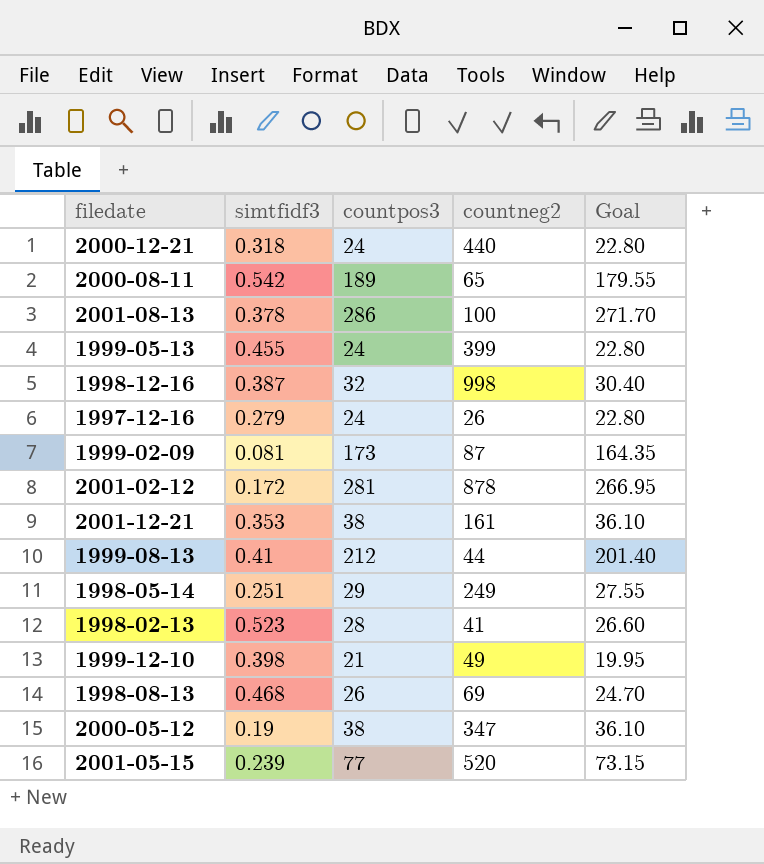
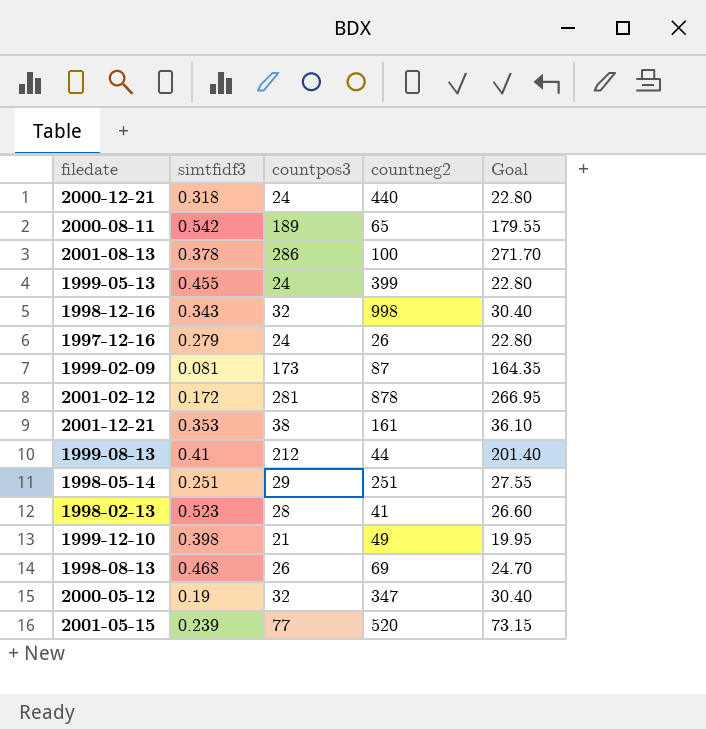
1998-12-16 | simtfidf3: 0.387 -> 0.343
1998-05-14 | countneg2: 249 -> 251
2000-05-12 | countpos3: 38 -> 32
2000-05-12 | Goal: 36.10 -> 30.40

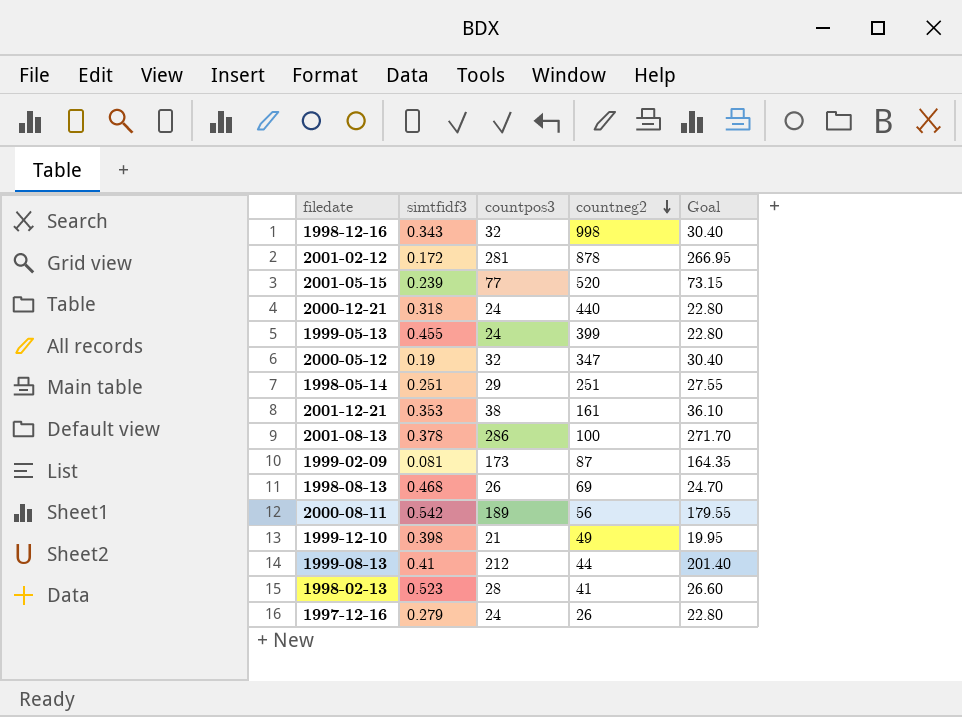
row order: none -> countneg2 descending
2000-08-11 | countneg2: 65 -> 56

